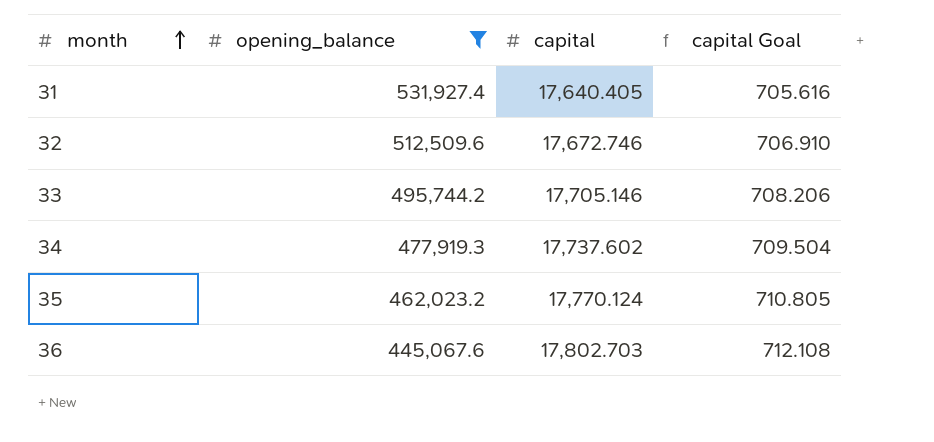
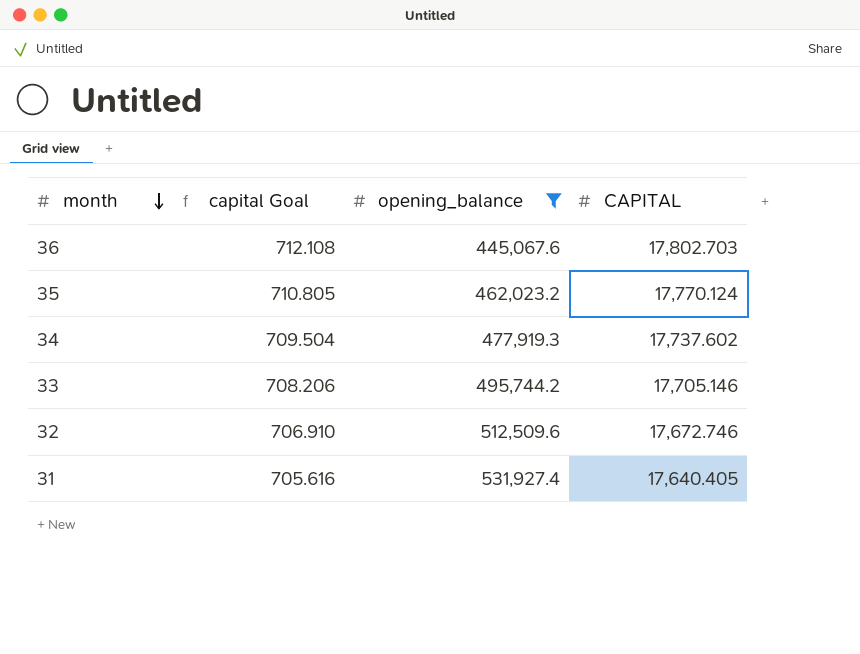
row order: month ascending -> month descending
column capital Goal | position: 4 -> 2
column name: capital -> CAPITAL

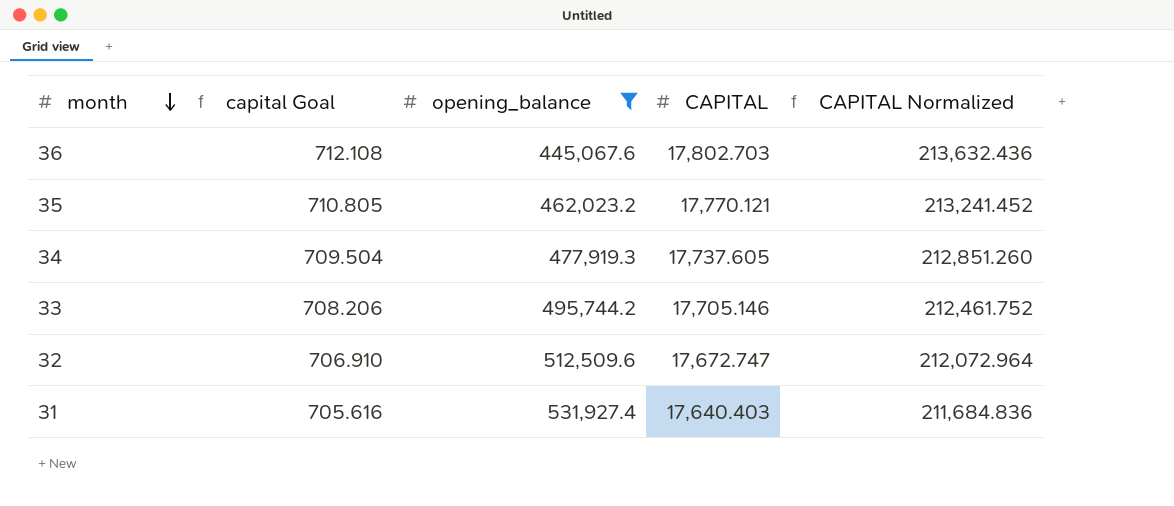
column CAPITAL Normalized | formula: none -> [CAPITAL] * 12
35 | CAPITAL: 17,770.124 -> 17,770.121
34 | CAPITAL: 17,737.602 -> 17,737.605
32 | CAPITAL: 17,672.746 -> 17,672.747
31 | CAPITAL: 17,640.405 -> 17,640.403

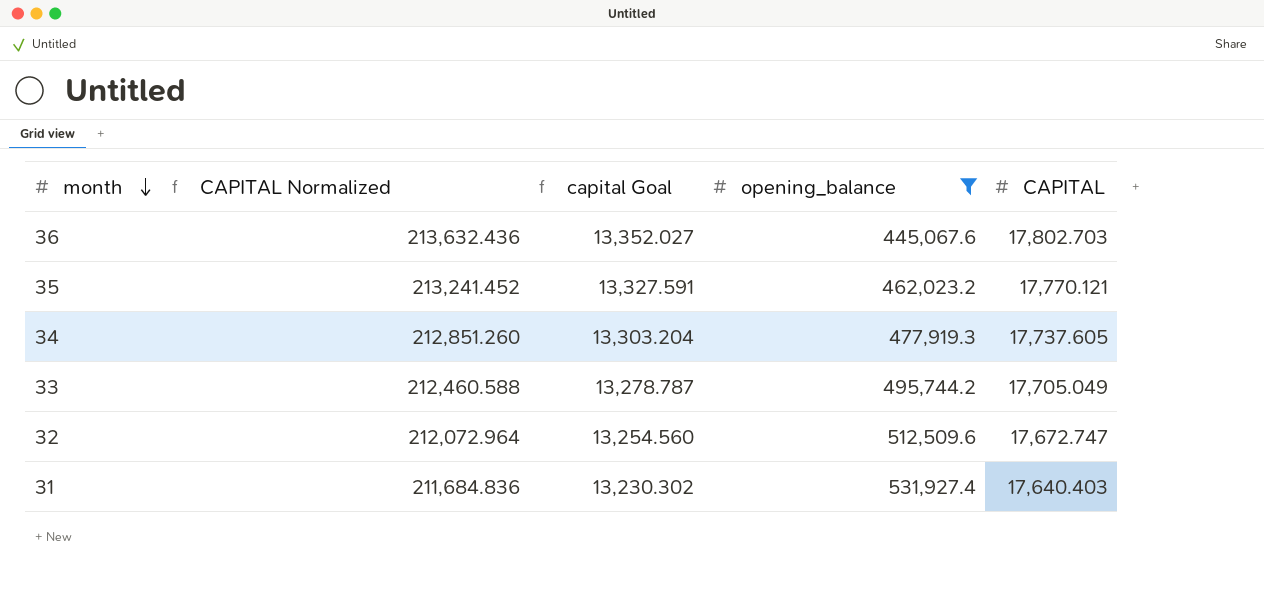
column CAPITAL Normalized | position: 5 -> 2
column capital Goal | formula: [CAPITAL] * 0.04 -> [CAPITAL] * 0.75
33 | CAPITAL Normalized: 212,461.752 -> 212,460.588
33 | CAPITAL: 17,705.146 -> 17,705.049

